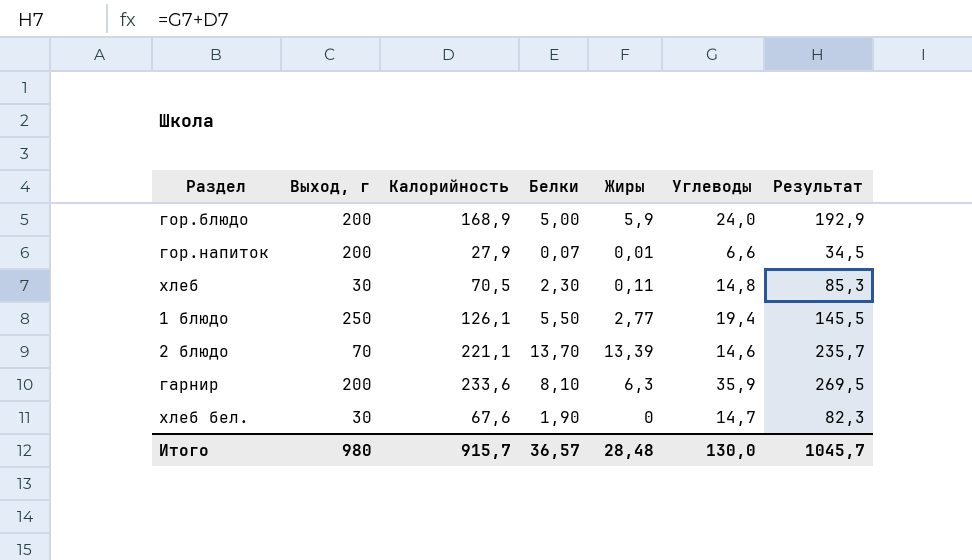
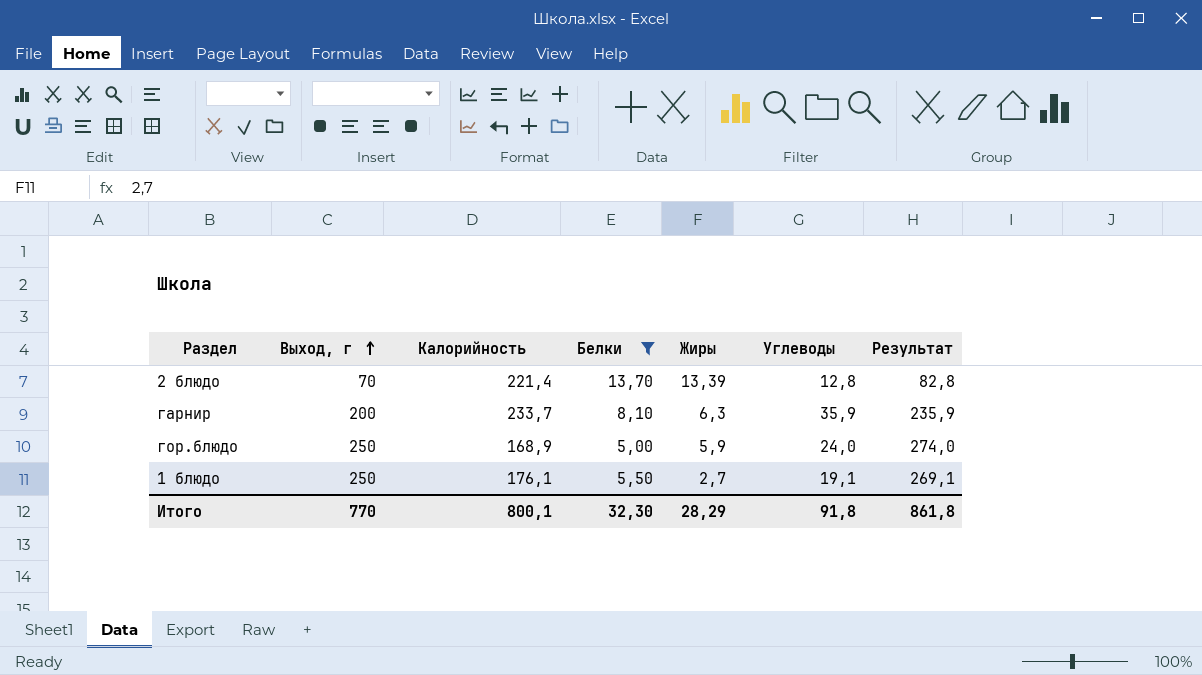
filter: none -> Белки >= 5,00
row order: none -> Выход, г ascending
column Результат | formula: [Калорийность] + [Углеводы] -> [Выход, г] + [Углеводы]
2 блюдо | Калорийность: 221,1 -> 221,4
2 блюдо | Углеводы: 14,6 -> 12,8
гарнир | Калорийность: 233,6 -> 233,7
гор.блюдо | Выход, г: 200 -> 250
1 блюдо | Калорийность: 126,1 -> 176,1
1 блюдо | Жиры: 2,77 -> 2,7
1 блюдо | Углеводы: 19,4 -> 19,1
Итого | Выход, г: 980 -> 770
Итого | Калорийность: 915,7 -> 800,1
Итого | Белки: 36,57 -> 32,30
Итого | Жиры: 28,48 -> 28,29
Итого | Углеводы: 130,0 -> 91,8
Итого | Результат: 1045,7 -> 861,8

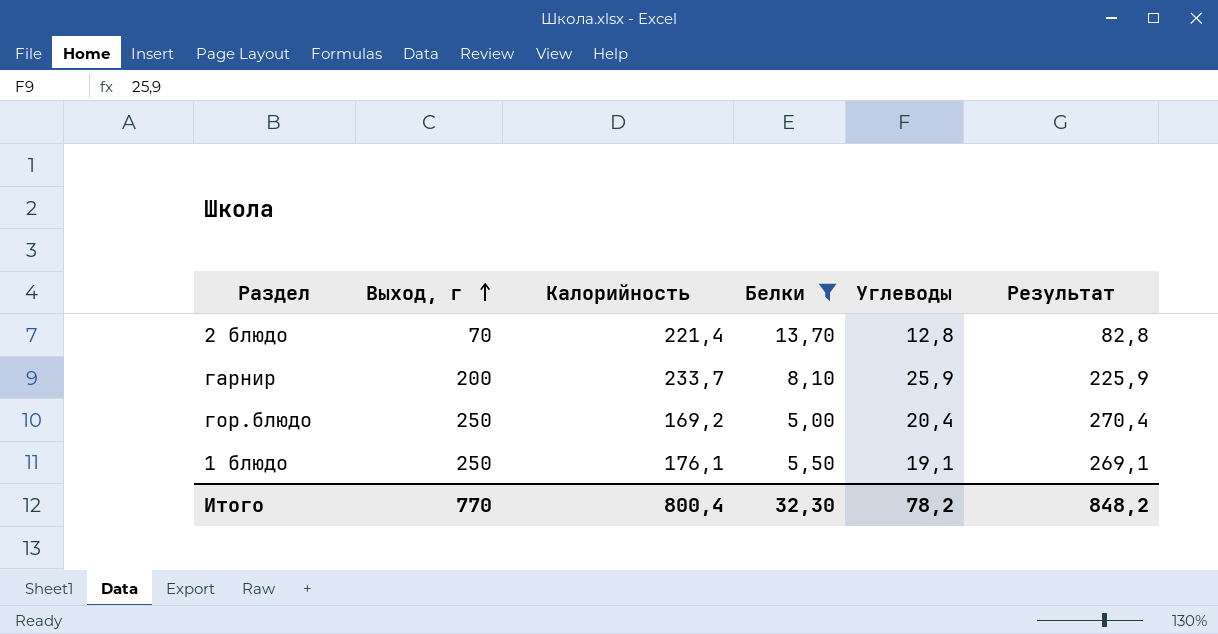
column Жиры | position: 5 -> none
гарнир | Углеводы: 35,9 -> 25,9
гарнир | Результат: 235,9 -> 225,9
гор.блюдо | Калорийность: 168,9 -> 169,2
гор.блюдо | Углеводы: 24,0 -> 20,4
гор.блюдо | Результат: 274,0 -> 270,4
Итого | Калорийность: 800,1 -> 800,4
Итого | Углеводы: 91,8 -> 78,2
Итого | Результат: 861,8 -> 848,2

